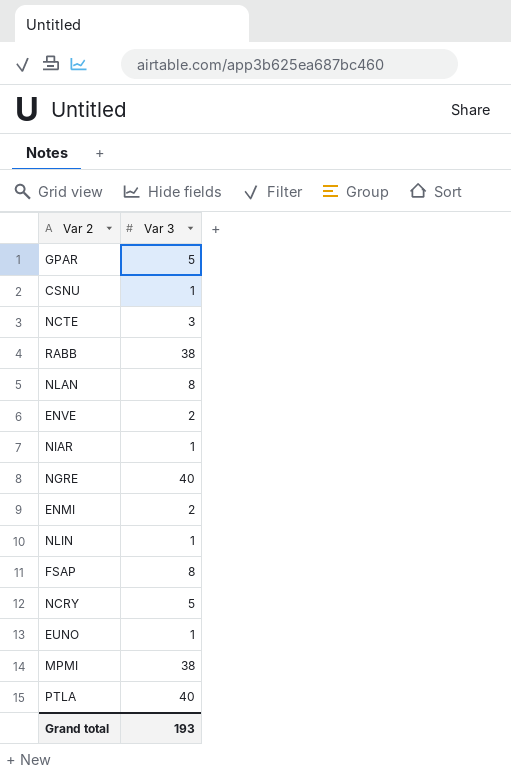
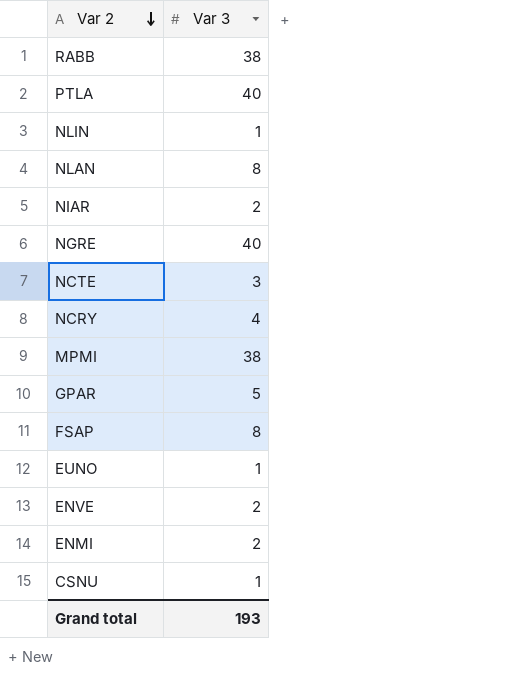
row order: none -> Var 2 descending
NIAR | Var 3: 1 -> 2
NCRY | Var 3: 5 -> 4

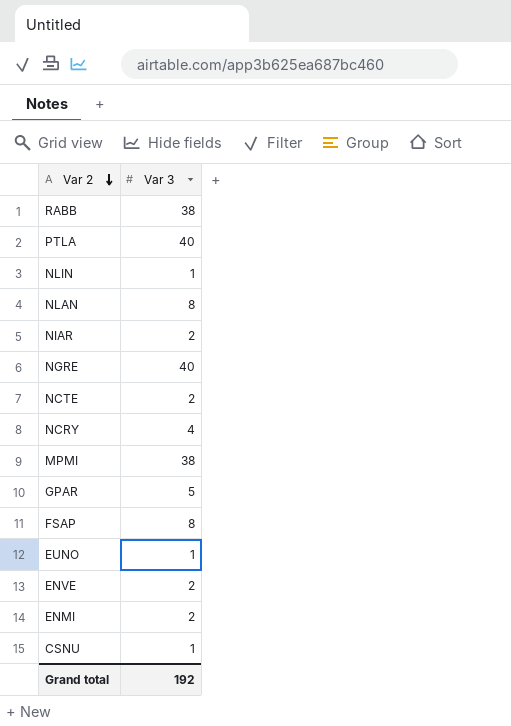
NCTE | Var 3: 3 -> 2
Grand total | Var 3: 193 -> 192

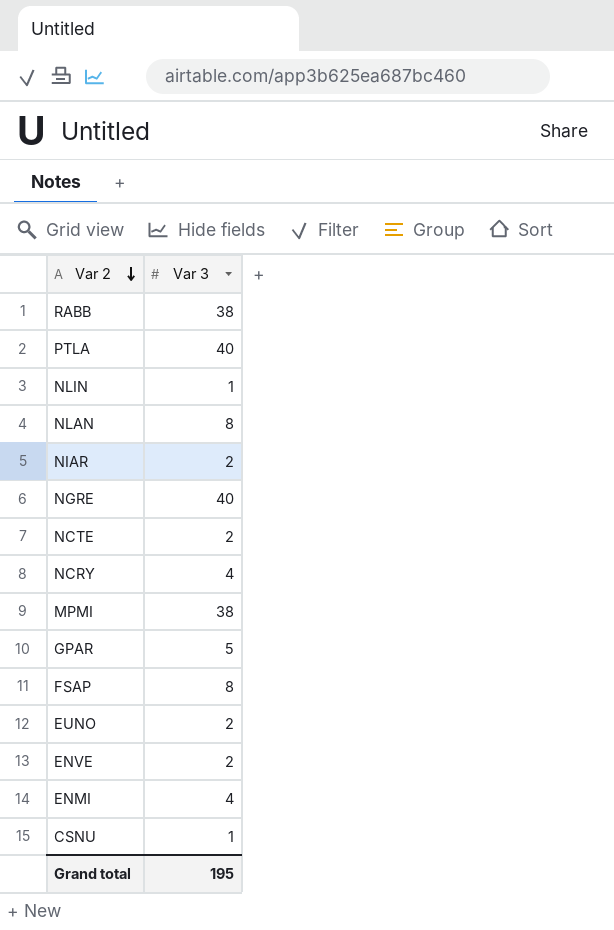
EUNO | Var 3: 1 -> 2
ENMI | Var 3: 2 -> 4
Grand total | Var 3: 192 -> 195

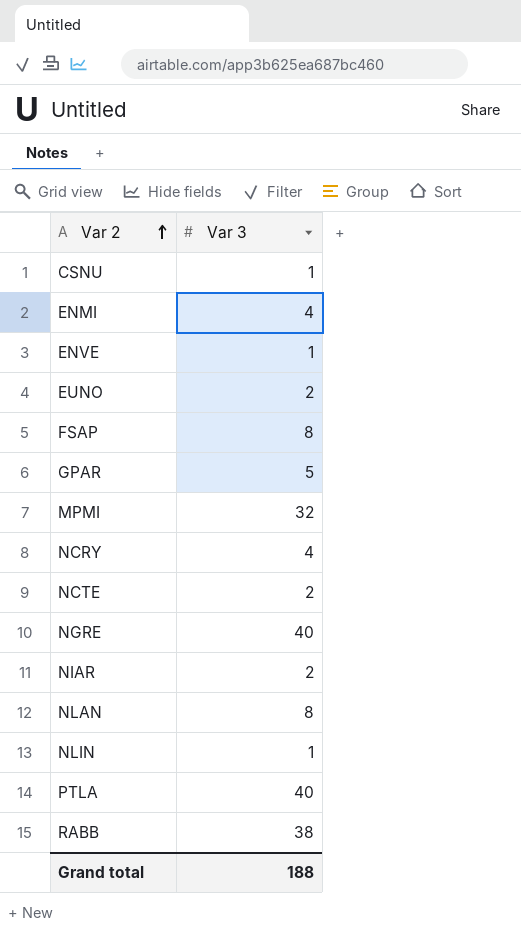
row order: Var 2 descending -> Var 2 ascending
ENVE | Var 3: 2 -> 1
MPMI | Var 3: 38 -> 32
Grand total | Var 3: 195 -> 188

